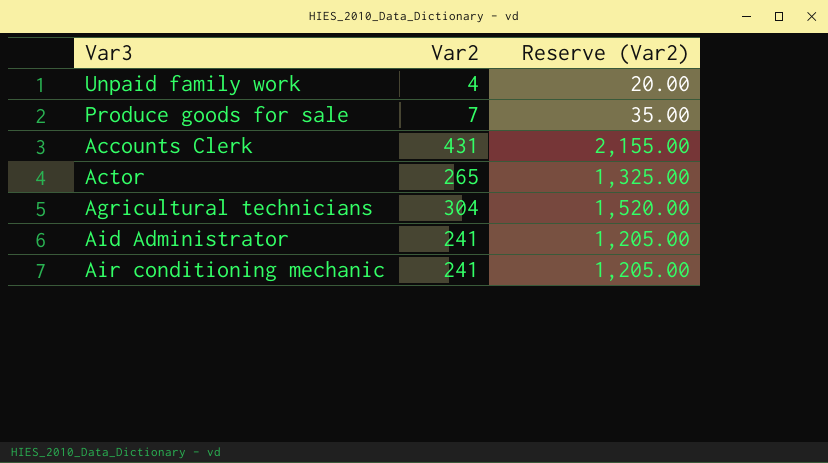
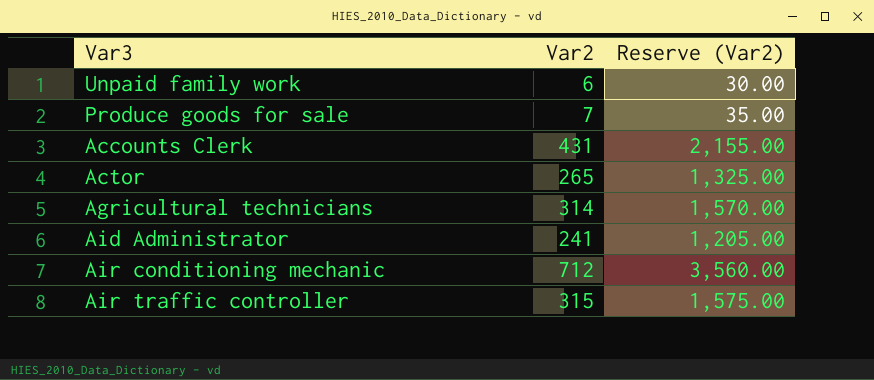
Unpaid family work | Var2: 4 -> 6
Unpaid family work | Reserve (Var2): 20.00 -> 30.00
Agricultural technicians | Var2: 304 -> 314
Agricultural technicians | Reserve (Var2): 1,520.00 -> 1,570.00
Air conditioning mechanic | Var2: 241 -> 712
Air conditioning mechanic | Reserve (Var2): 1,205.00 -> 3,560.00
row Air traffic controller: none -> 315 | 1,575.00

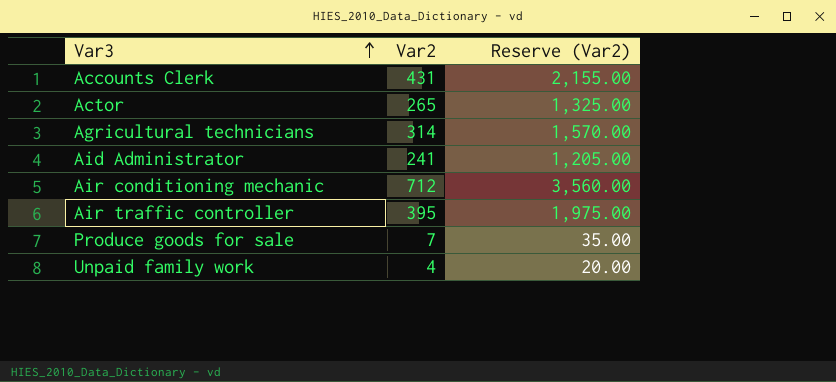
row order: none -> Var3 ascending
Air traffic controller | Var2: 315 -> 395
Air traffic controller | Reserve (Var2): 1,575.00 -> 1,975.00
Unpaid family work | Var2: 6 -> 4
Unpaid family work | Reserve (Var2): 30.00 -> 20.00

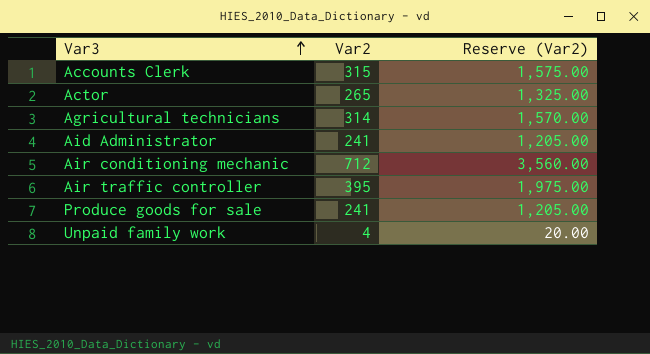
Accounts Clerk | Var2: 431 -> 315
Accounts Clerk | Reserve (Var2): 2,155.00 -> 1,575.00
Produce goods for sale | Var2: 7 -> 241
Produce goods for sale | Reserve (Var2): 35.00 -> 1,205.00

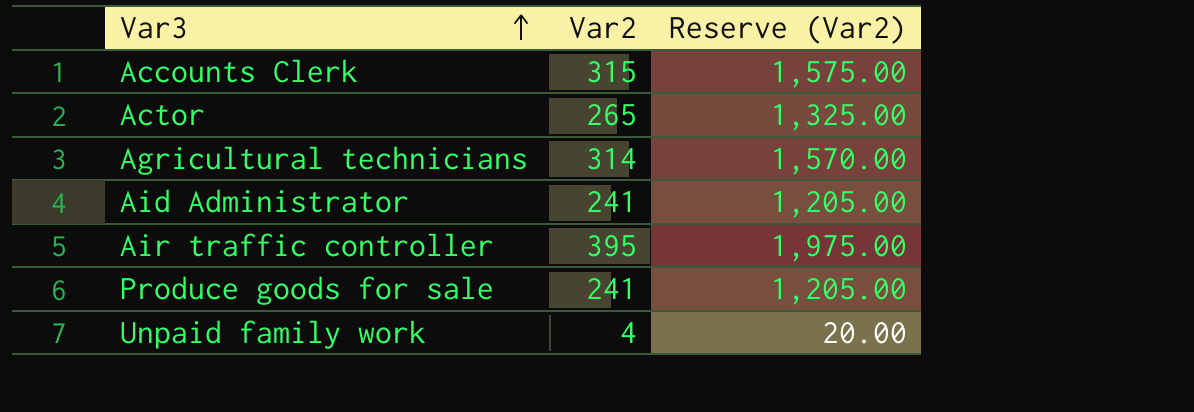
row Air conditioning mechanic: 712 | 3,560.00 -> none

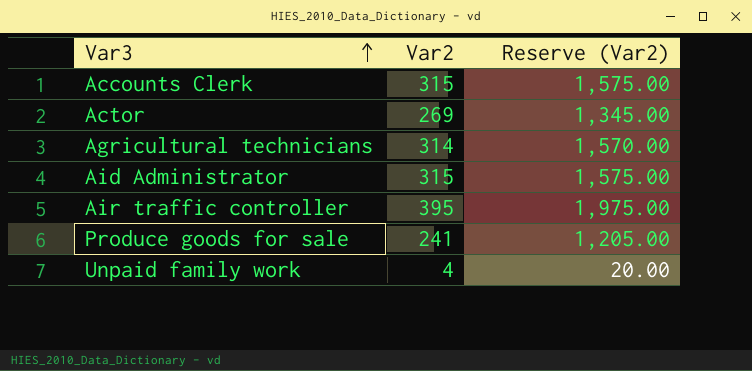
Actor | Var2: 265 -> 269
Actor | Reserve (Var2): 1,325.00 -> 1,345.00
Aid Administrator | Var2: 241 -> 315
Aid Administrator | Reserve (Var2): 1,205.00 -> 1,575.00

